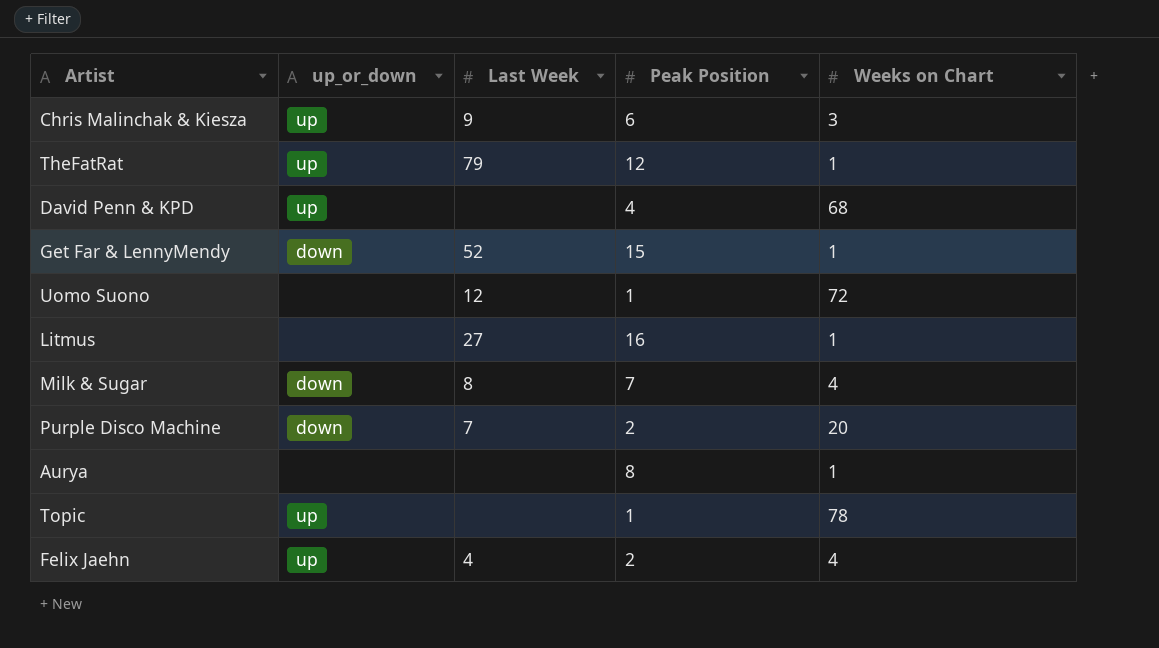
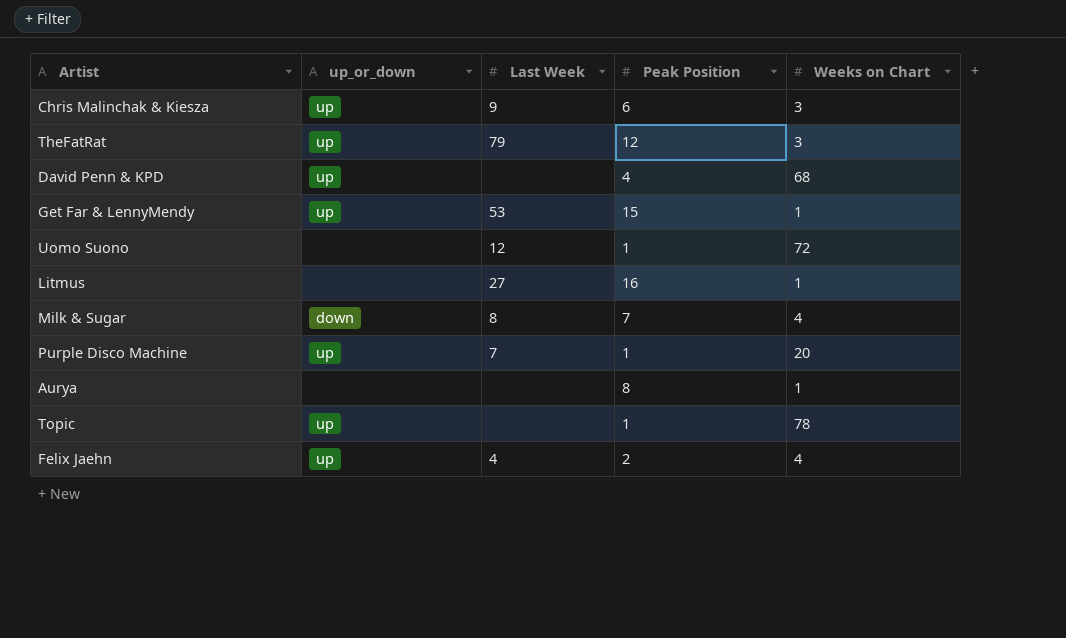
TheFatRat | Weeks on Chart: 1 -> 3
Get Far & LennyMendy | up_or_down: down -> up
Get Far & LennyMendy | Last Week: 52 -> 53
Purple Disco Machine | up_or_down: down -> up
Purple Disco Machine | Peak Position: 2 -> 1

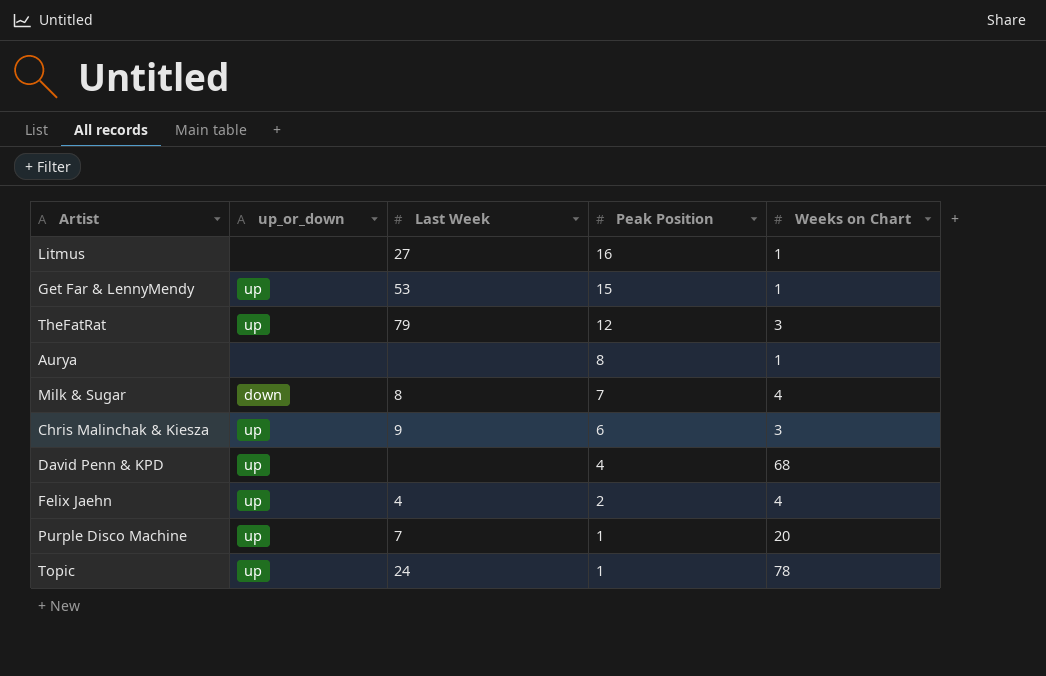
row order: none -> Peak Position descending
row Uomo Suono: none | 12 | 1 | 72 -> none
Topic | Last Week: none -> 24

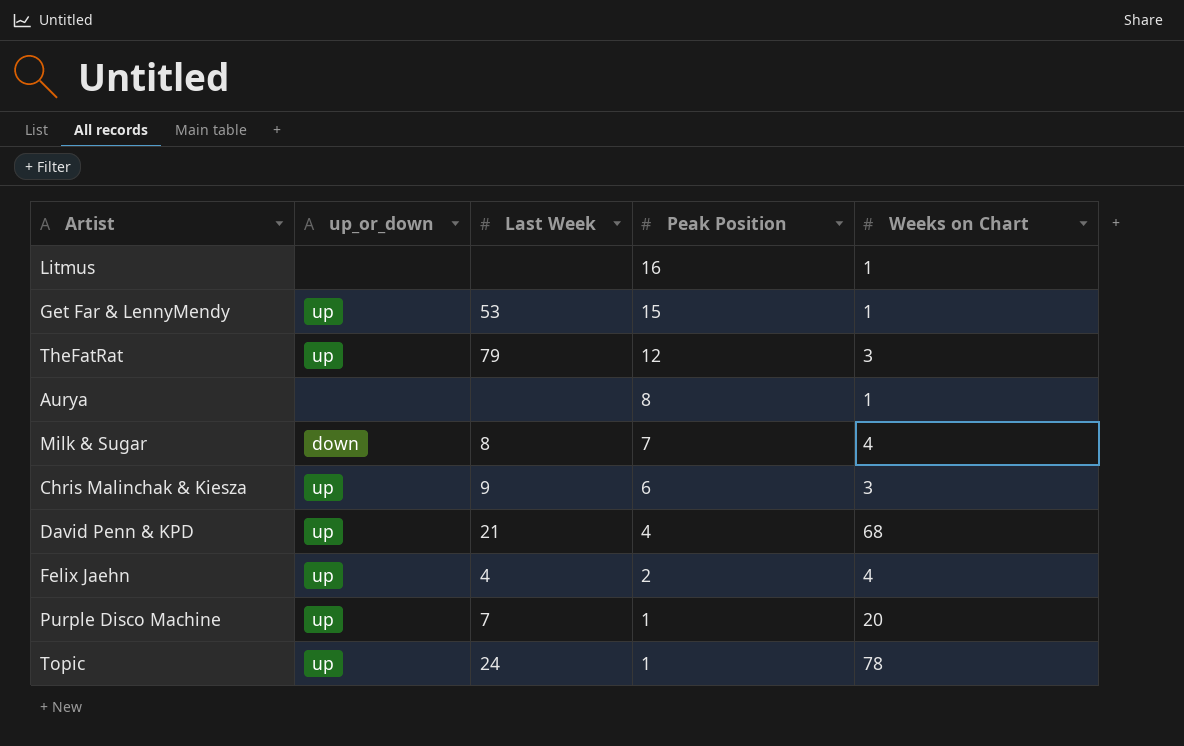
Litmus | Last Week: 27 -> none
David Penn & KPD | Last Week: none -> 21

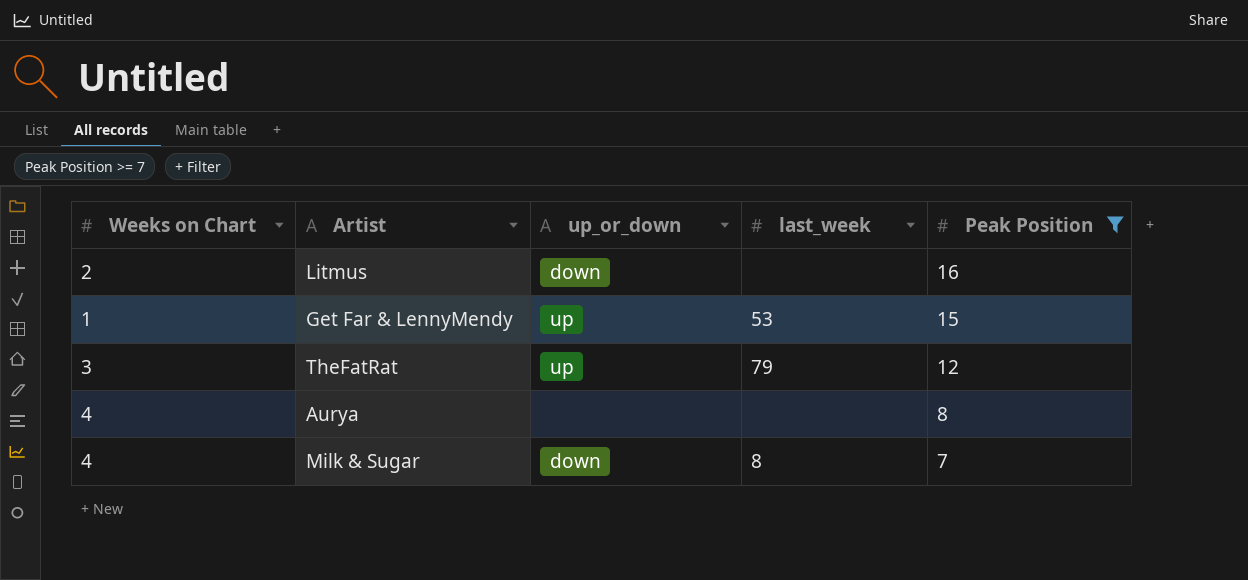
filter: none -> Peak Position >= 7
column Weeks on Chart | position: 5 -> 1
column name: Last Week -> last_week
Litmus | Weeks on Chart: 1 -> 2
Litmus | up_or_down: none -> down
Aurya | Weeks on Chart: 1 -> 4

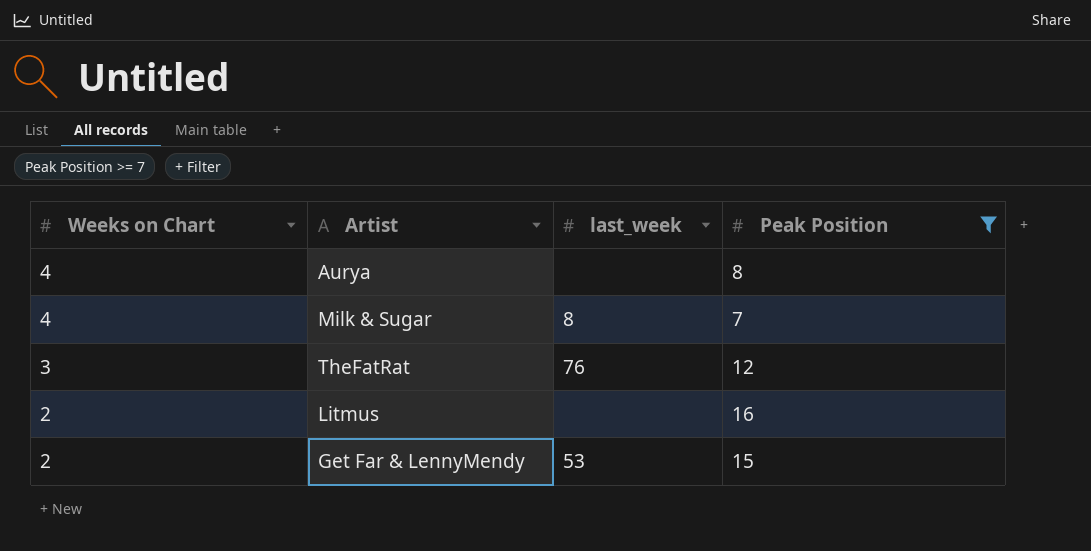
row order: Peak Position descending -> Weeks on Chart descending
column up_or_down | position: 3 -> none
TheFatRat | last_week: 79 -> 76
Get Far & LennyMendy | Weeks on Chart: 1 -> 2

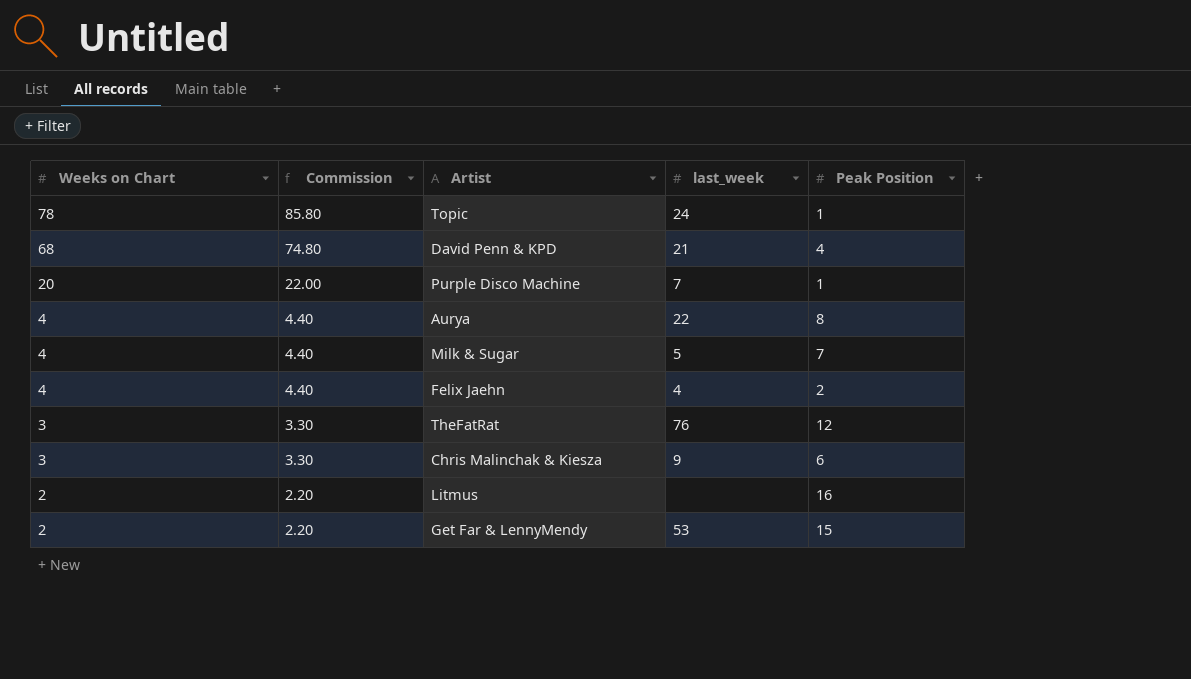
filter: Peak Position >= 7 -> none
column Commission | formula: none -> [Weeks on Chart] * 1.1
Aurya | last_week: none -> 22
Milk & Sugar | last_week: 8 -> 5

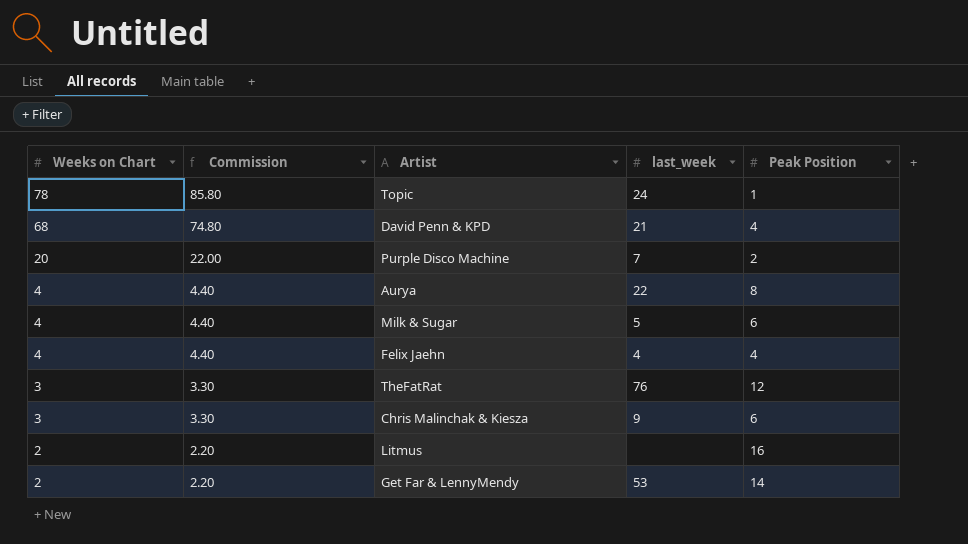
Purple Disco Machine | Peak Position: 1 -> 2
Milk & Sugar | Peak Position: 7 -> 6
Felix Jaehn | Peak Position: 2 -> 4
Get Far & LennyMendy | Peak Position: 15 -> 14

